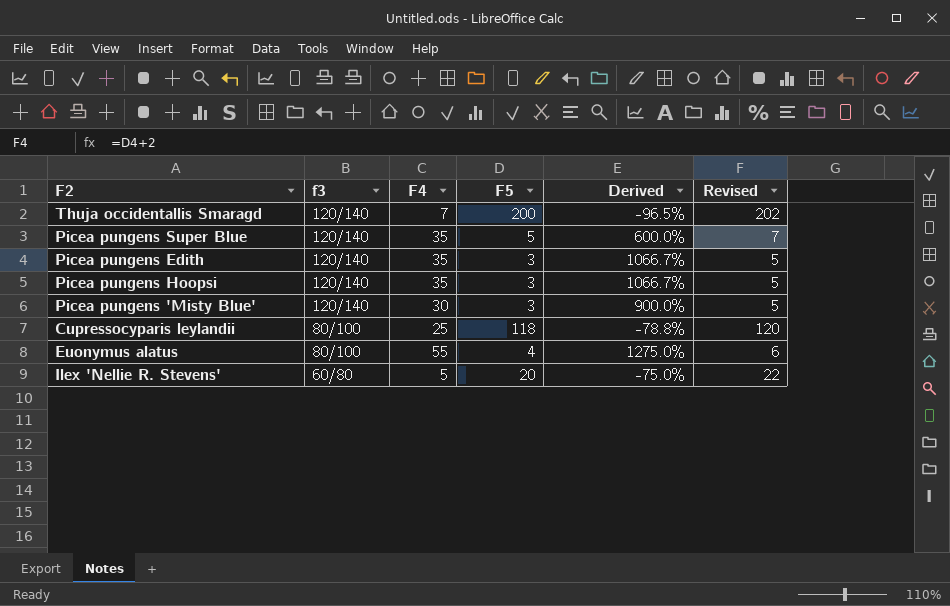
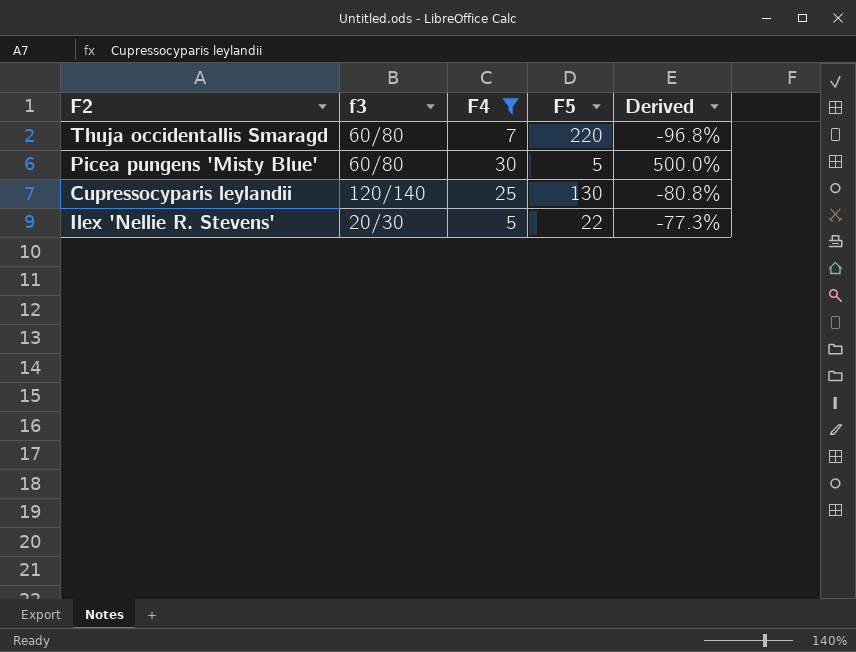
filter: none -> F4 <= 30
column Revised | formula: [F5] + 2 -> none
Thuja occidentallis Smaragd | f3: 120/140 -> 60/80
Thuja occidentallis Smaragd | F5: 200 -> 220
Thuja occidentallis Smaragd | Derived: -96.5% -> -96.8%
Picea pungens 'Misty Blue' | f3: 120/140 -> 60/80
Picea pungens 'Misty Blue' | F5: 3 -> 5
Picea pungens 'Misty Blue' | Derived: 900.0% -> 500.0%
Cupressocyparis leylandii | f3: 80/100 -> 120/140
Cupressocyparis leylandii | F5: 118 -> 130
Cupressocyparis leylandii | Derived: -78.8% -> -80.8%
Ilex 'Nellie R. Stevens' | f3: 60/80 -> 20/30
Ilex 'Nellie R. Stevens' | F5: 20 -> 22
Ilex 'Nellie R. Stevens' | Derived: -75.0% -> -77.3%

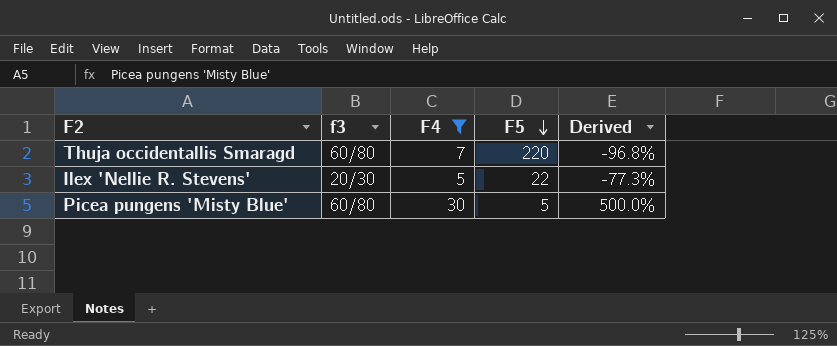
row order: none -> F5 descending
row Cupressocyparis leylandii: 120/140 | 25 | 130 | -80.8% -> none

